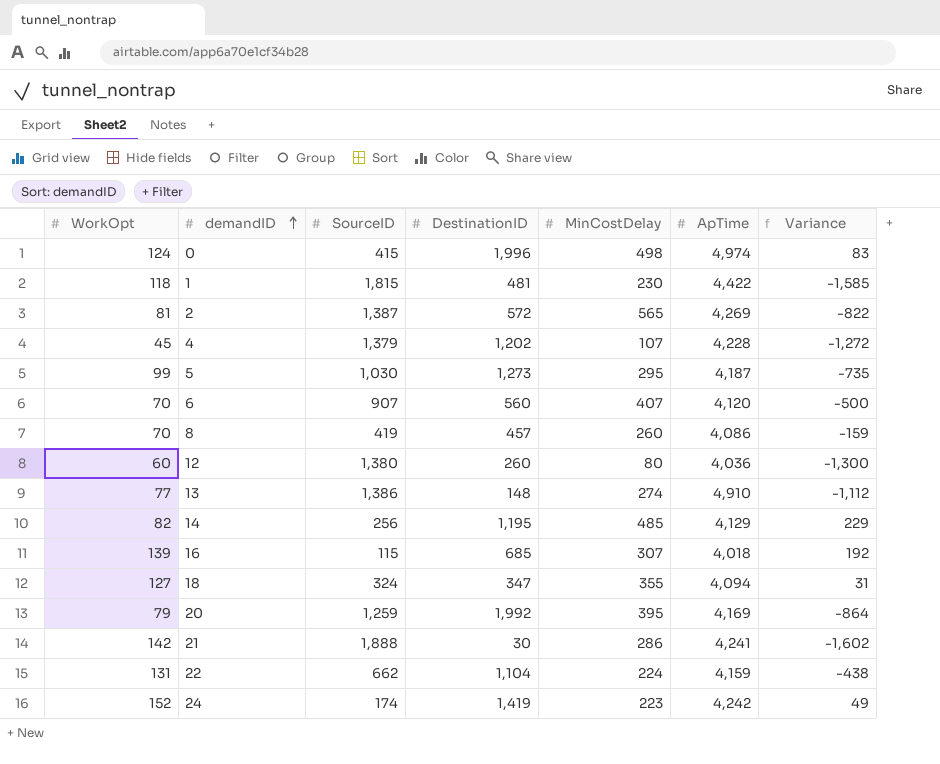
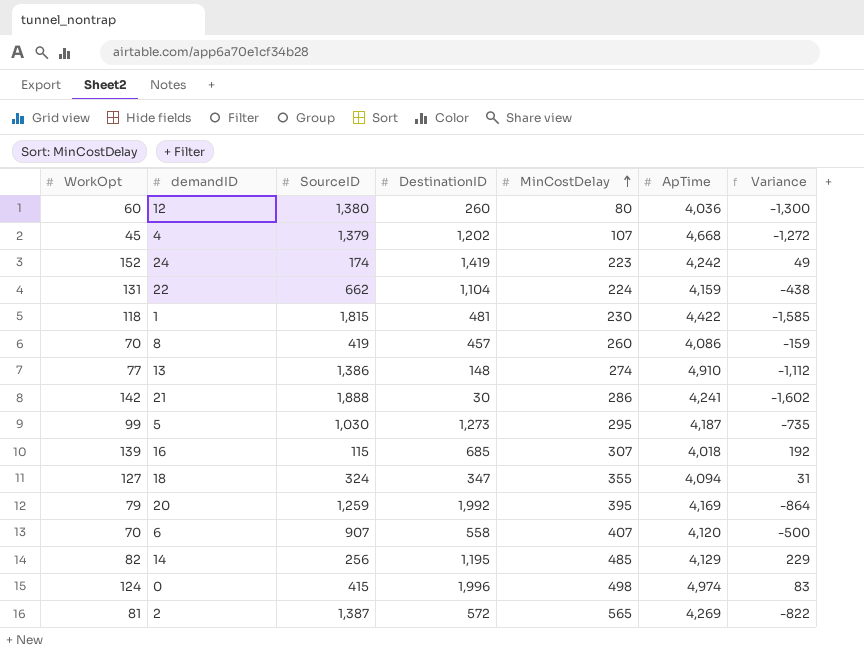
row order: demandID ascending -> MinCostDelay ascending
4 | ApTime: 4,228 -> 4,668
6 | DestinationID: 560 -> 558

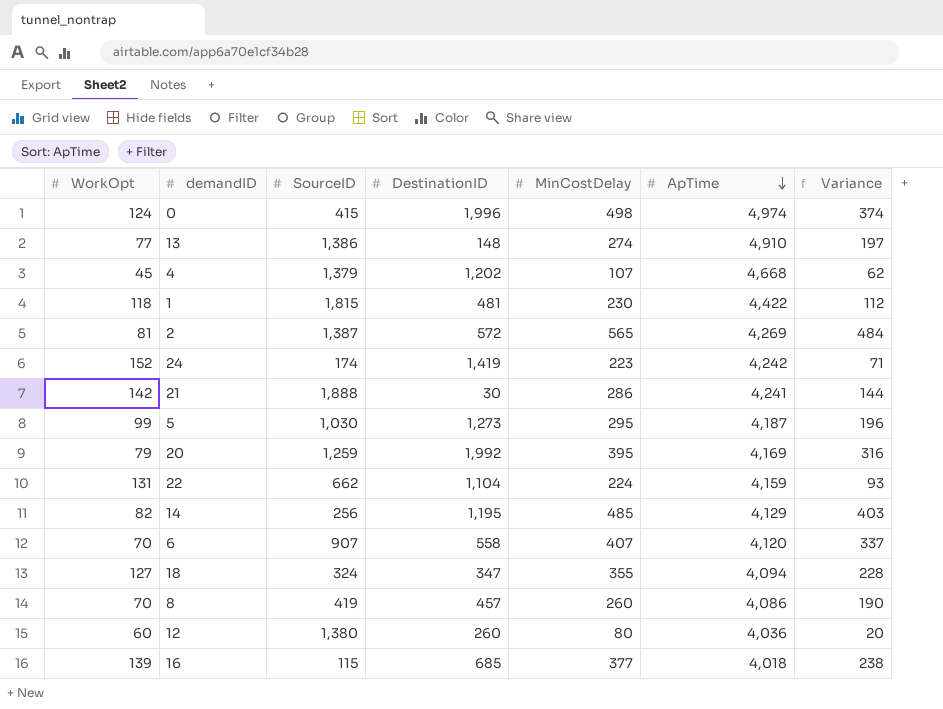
row order: MinCostDelay ascending -> ApTime descending
column Variance | formula: [MinCostDelay] - [SourceID] -> [MinCostDelay] - [WorkOpt]
16 | MinCostDelay: 307 -> 377

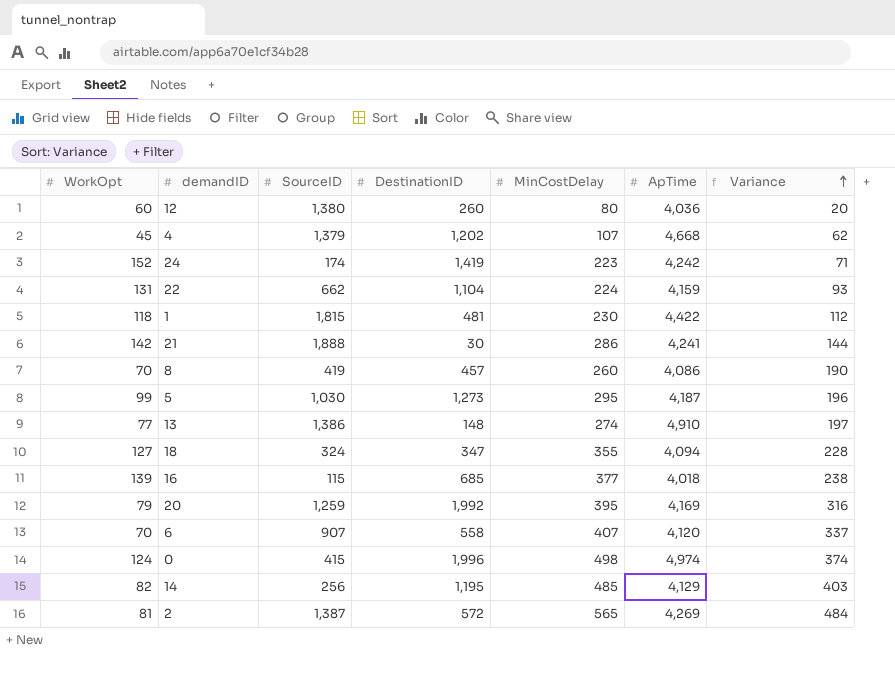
row order: ApTime descending -> Variance ascending

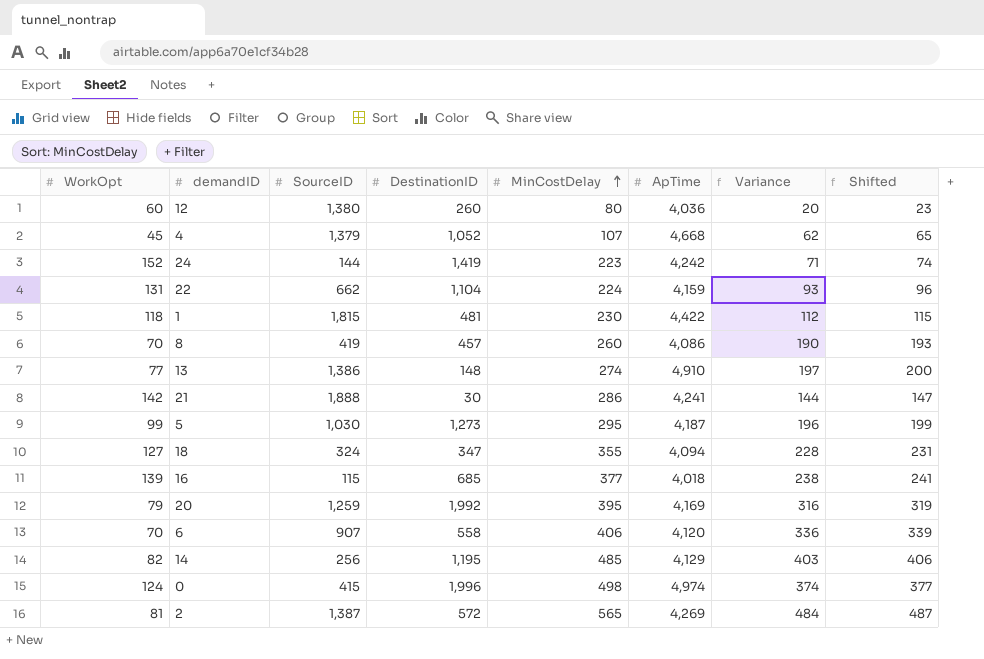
row order: Variance ascending -> MinCostDelay ascending
column Shifted | formula: none -> [Variance] + 3
4 | DestinationID: 1,202 -> 1,052
24 | SourceID: 174 -> 144
6 | MinCostDelay: 407 -> 406
6 | Variance: 337 -> 336

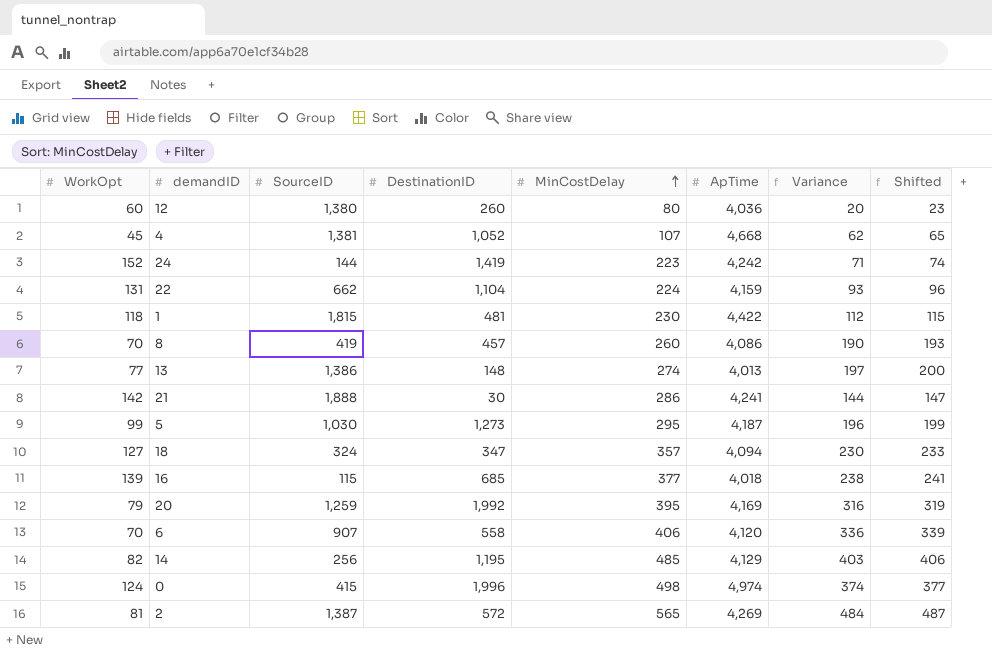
4 | SourceID: 1,379 -> 1,381
13 | ApTime: 4,910 -> 4,013
18 | MinCostDelay: 355 -> 357
18 | Variance: 228 -> 230
18 | Shifted: 231 -> 233

